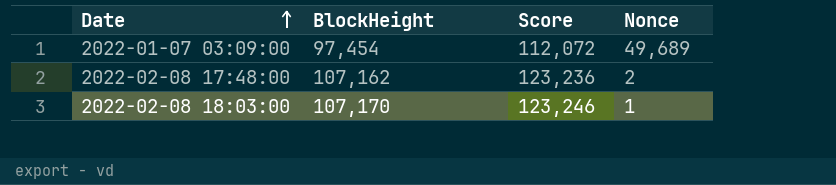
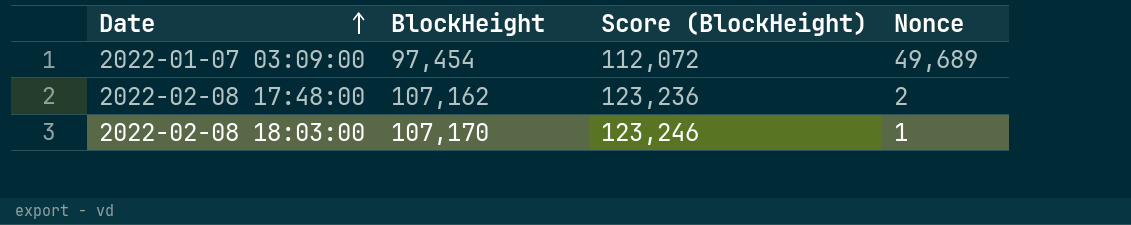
column name: Score -> Score (BlockHeight)

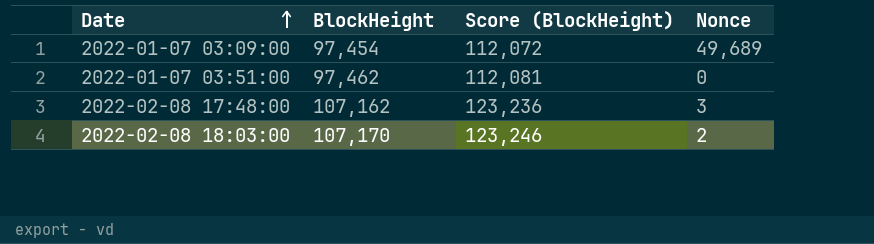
row 2022-01-07 03:51:00: none -> 97,462 | 112,081 | 0
2022-02-08 17:48:00 | Nonce: 2 -> 3
2022-02-08 18:03:00 | Nonce: 1 -> 2

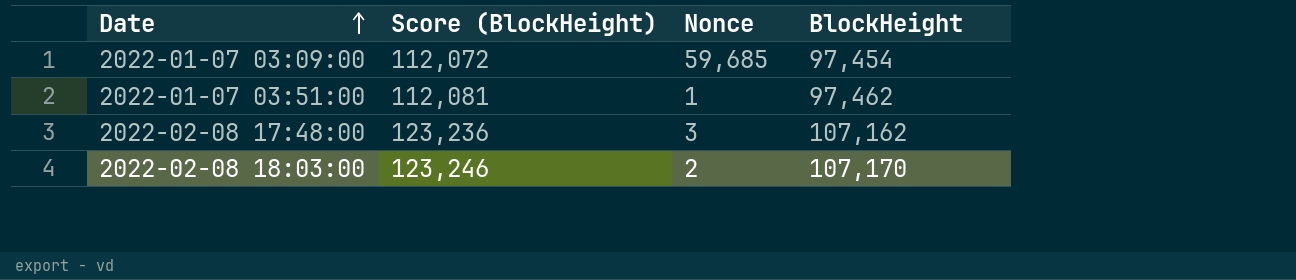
column BlockHeight | position: 2 -> 4
2022-01-07 03:09:00 | Nonce: 49,689 -> 59,685
2022-01-07 03:51:00 | Nonce: 0 -> 1

